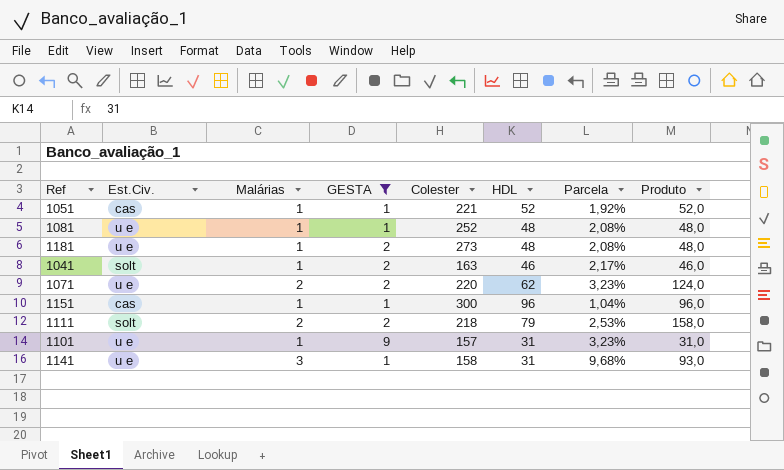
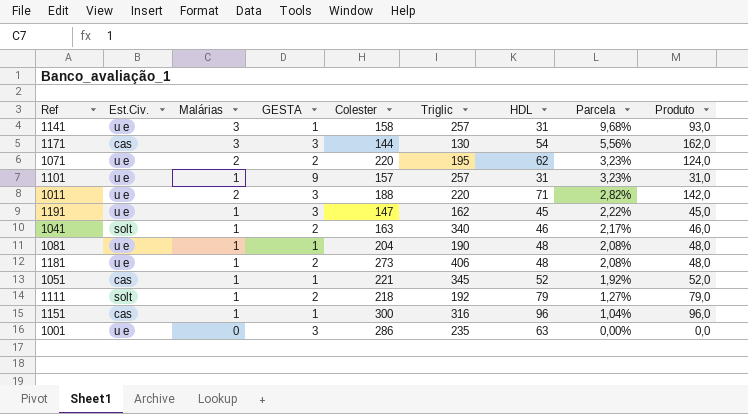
filter: GESTA != 3 -> none
row order: none -> Parcela descending
column Triglic | position: none -> 6
1081 | Colester: 252 -> 204
1111 | Malárias: 2 -> 1
1111 | Parcela: 2,53% -> 1,27%
1111 | Produto: 158,0 -> 79,0

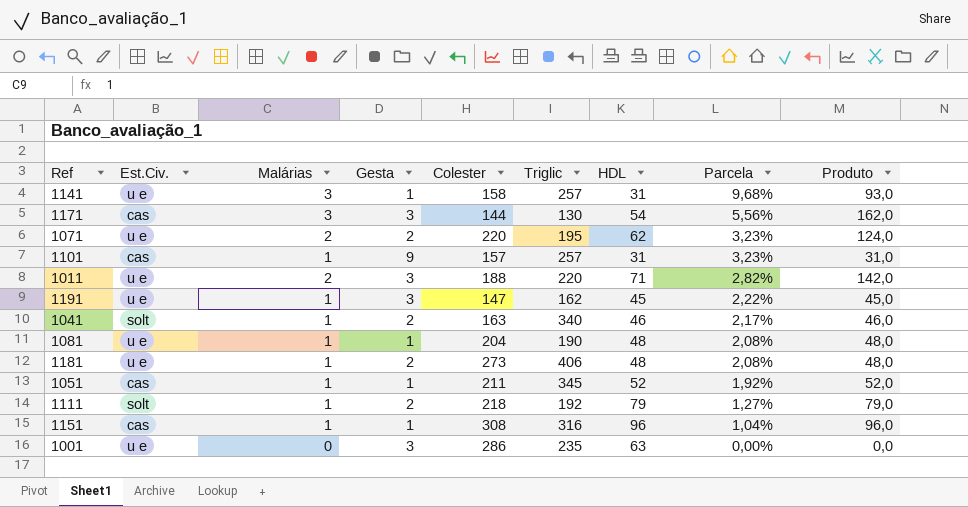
column name: GESTA -> Gesta
1101 | Est.Civ.: u e -> cas
1051 | Colester: 221 -> 211
1151 | Colester: 300 -> 308

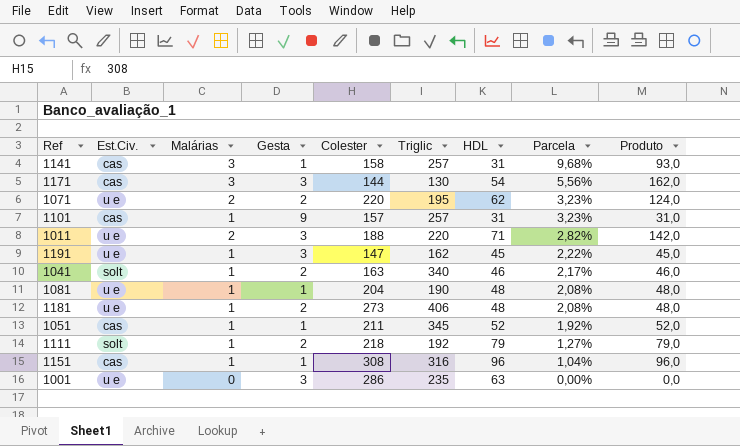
1141 | Est.Civ.: u e -> cas

